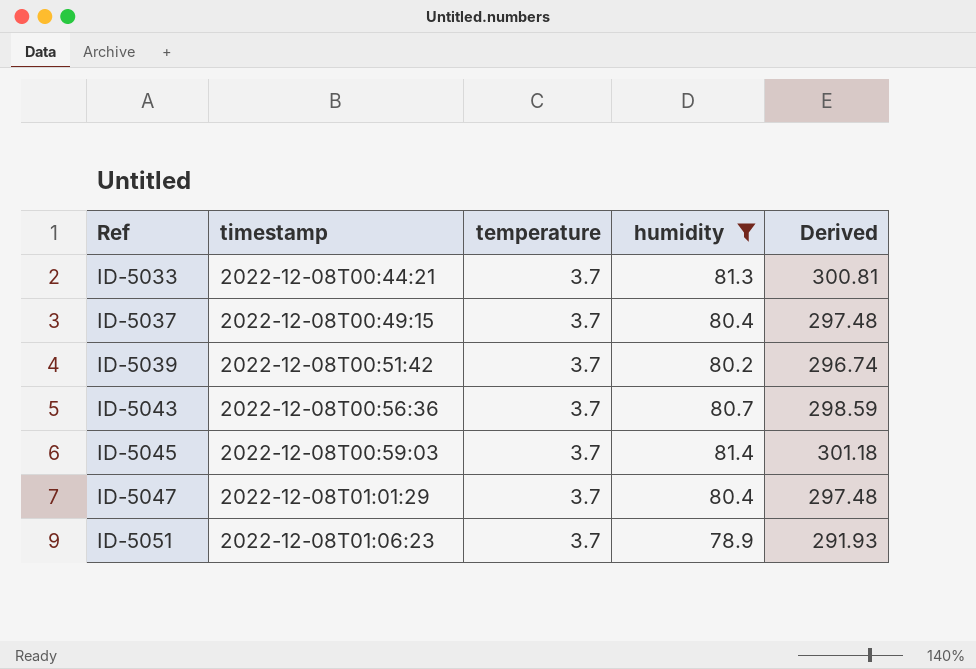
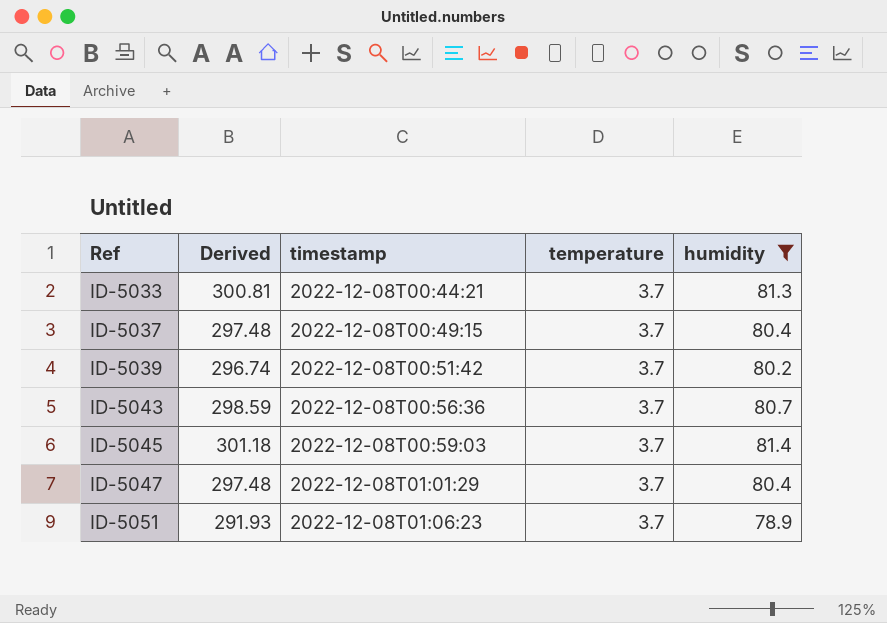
column Derived | position: 5 -> 2

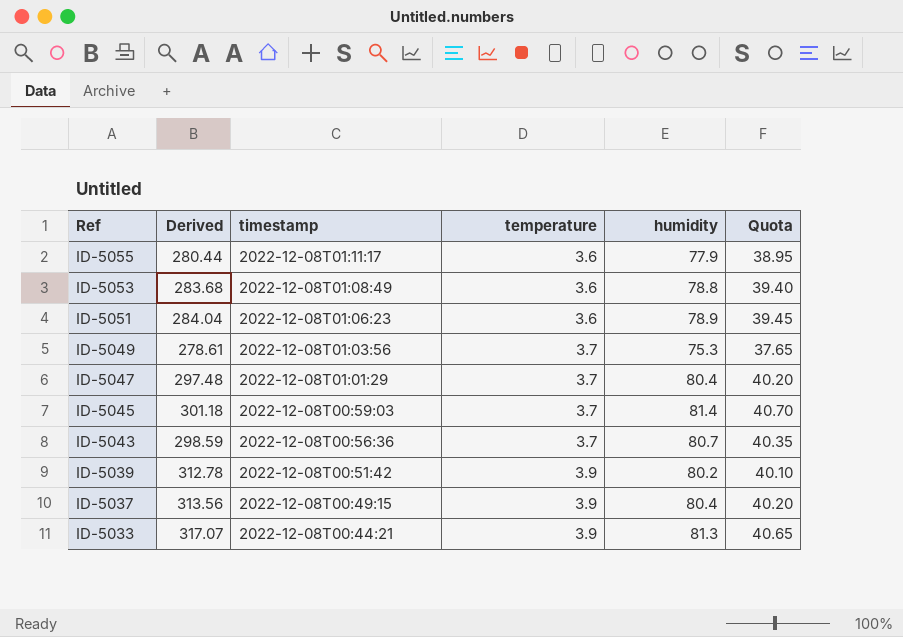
filter: humidity >= 78.9 -> none
row order: Ref ascending -> Ref descending
column Quota | formula: none -> [humidity] * 0.5
ID-5051 | Derived: 291.93 -> 284.04
ID-5051 | temperature: 3.7 -> 3.6
ID-5039 | Derived: 296.74 -> 312.78
ID-5039 | temperature: 3.7 -> 3.9
ID-5037 | Derived: 297.48 -> 313.56
ID-5037 | temperature: 3.7 -> 3.9
ID-5033 | Derived: 300.81 -> 317.07
ID-5033 | temperature: 3.7 -> 3.9

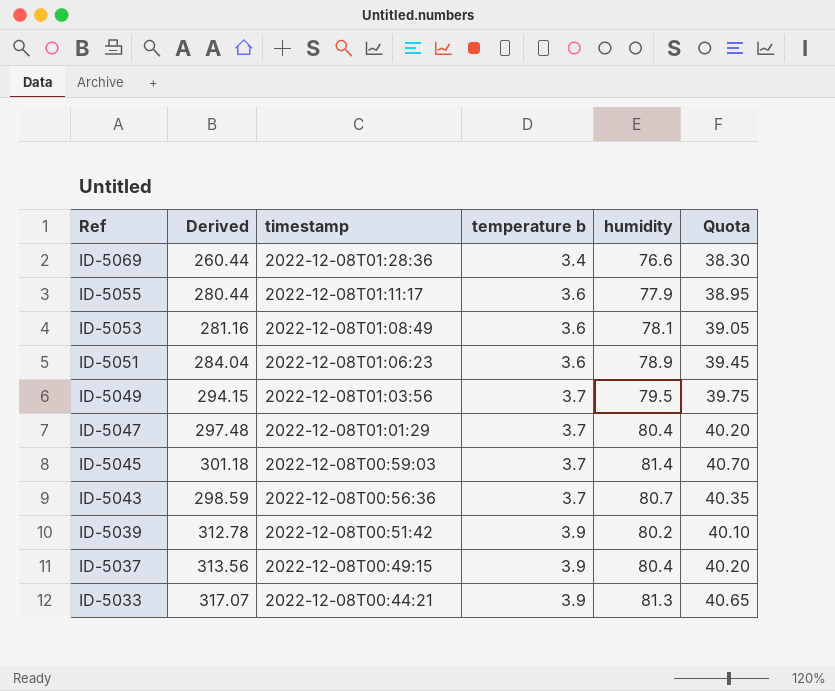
column name: temperature -> temperature b
row ID-5069: none -> 260.44 | 2022-12-08T01:28:36 | 3.4 | 76.6 | 38.30
ID-5053 | Derived: 283.68 -> 281.16
ID-5053 | humidity: 78.8 -> 78.1
ID-5053 | Quota: 39.40 -> 39.05
ID-5049 | Derived: 278.61 -> 294.15
ID-5049 | humidity: 75.3 -> 79.5
ID-5049 | Quota: 37.65 -> 39.75

